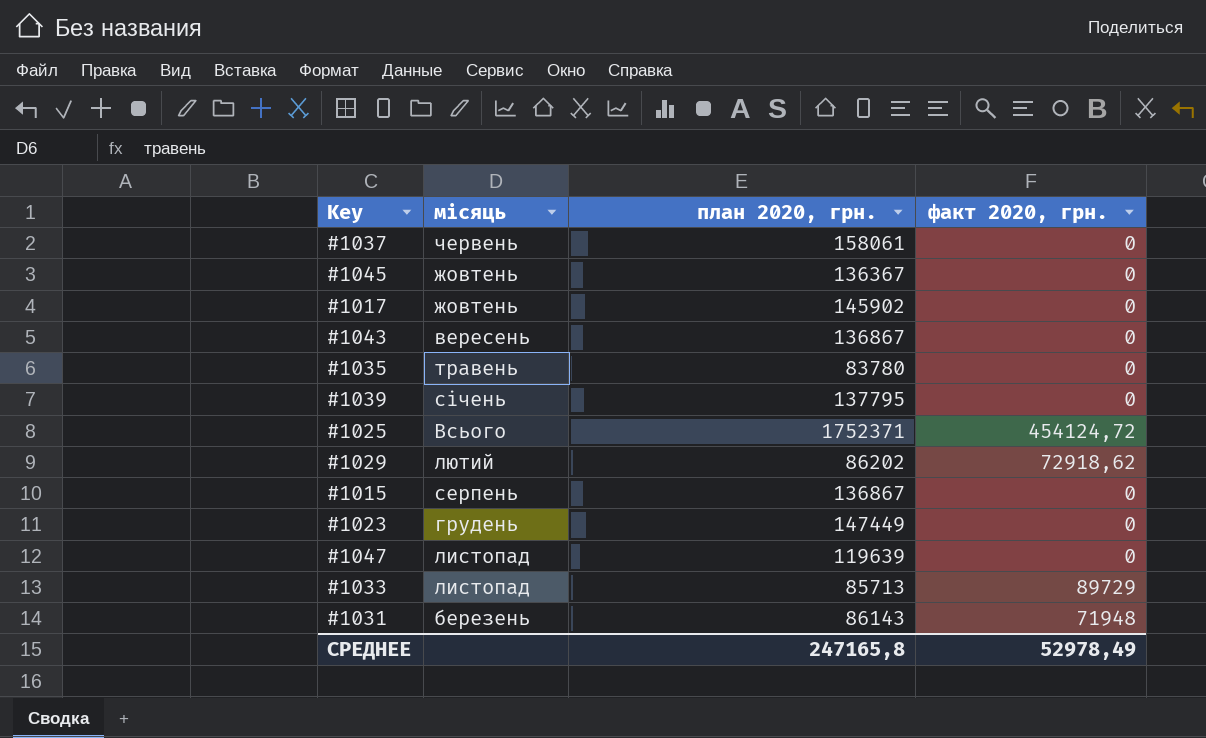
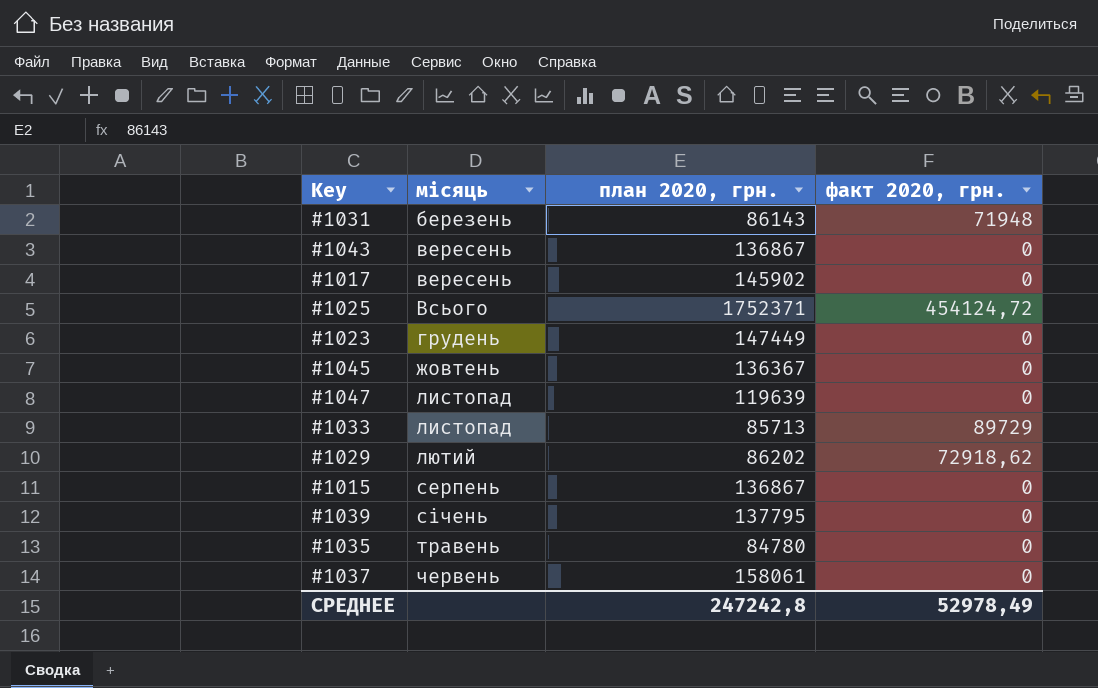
row order: none -> місяць ascending
#1017 | місяць: жовтень -> вересень
#1035 | план 2020, грн.: 83780 -> 84780
СРЕДНЕЕ | план 2020, грн.: 247165,8 -> 247242,8

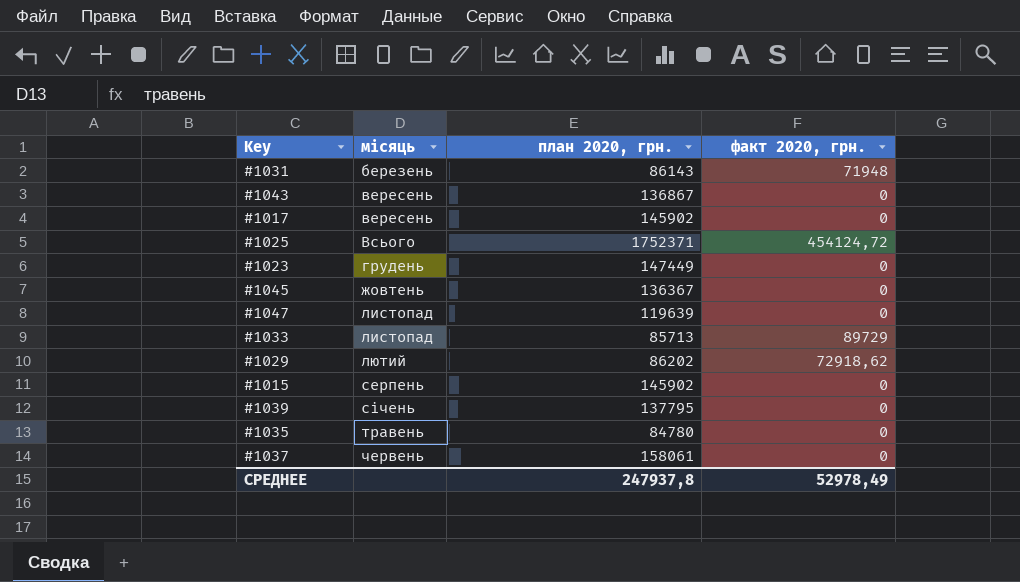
#1015 | план 2020, грн.: 136867 -> 145902
СРЕДНЕЕ | план 2020, грн.: 247242,8 -> 247937,8

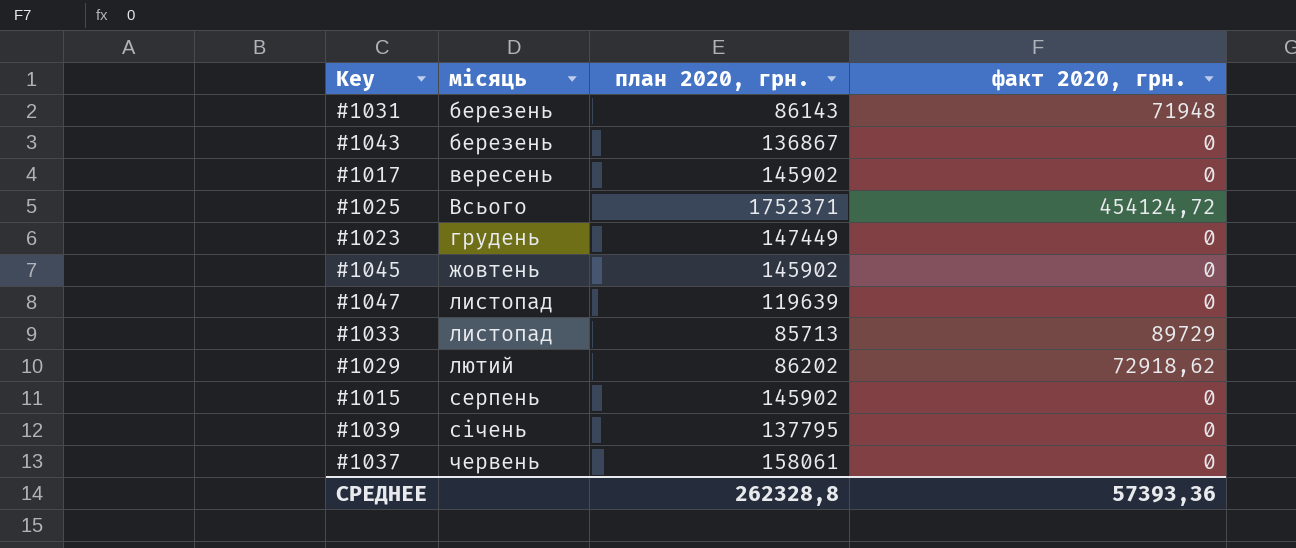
row #1035: травень | 84780 | 0 -> none
#1043 | місяць: вересень -> березень
#1045 | план 2020, грн.: 136367 -> 145902
СРЕДНЕЕ | план 2020, грн.: 247937,8 -> 262328,8
СРЕДНЕЕ | факт 2020, грн.: 52978,49 -> 57393,36

